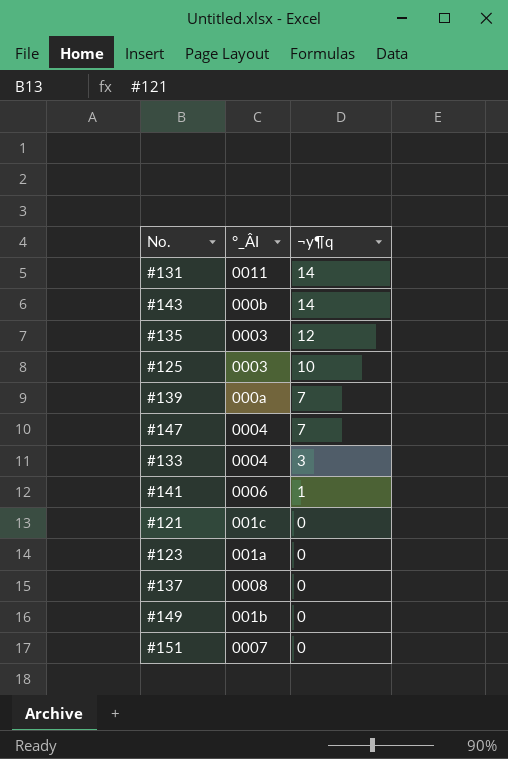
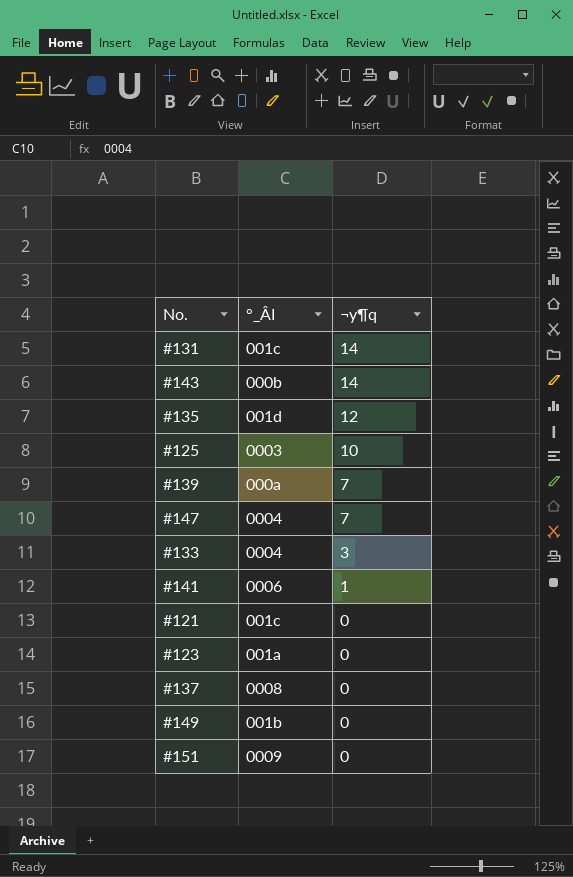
#131 | °_ÂI: 0011 -> 001c
#135 | °_ÂI: 0003 -> 001d
#151 | °_ÂI: 0007 -> 0009

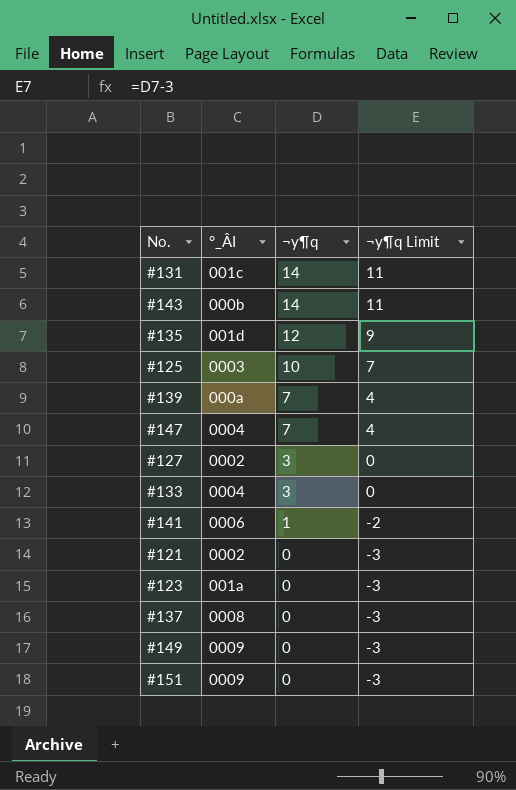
column ¬y¶q Limit | formula: none -> [¬y¶q] - 3
row #127: none -> 0002 | 3 | 0
#121 | °_ÂI: 001c -> 0002
#149 | °_ÂI: 001b -> 0009

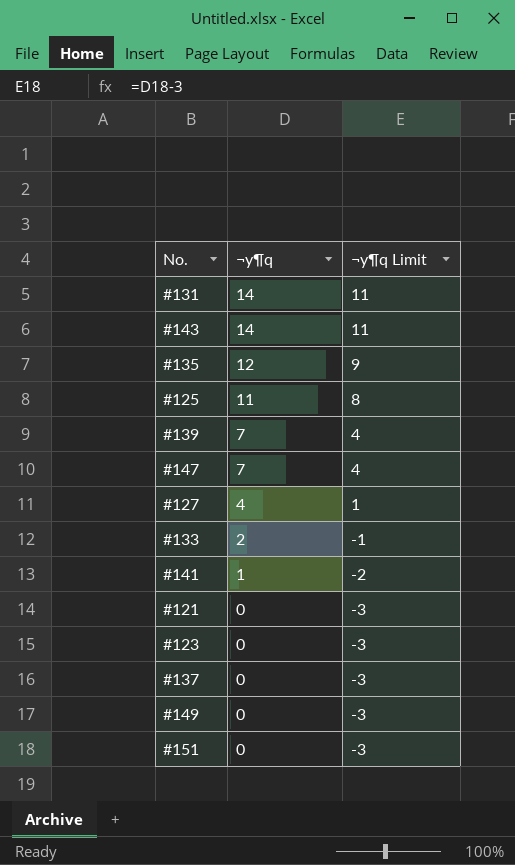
column °_ÂI | position: 2 -> none
#125 | ¬y¶q: 10 -> 11
#125 | ¬y¶q Limit: 7 -> 8
#127 | ¬y¶q: 3 -> 4
#127 | ¬y¶q Limit: 0 -> 1
#133 | ¬y¶q: 3 -> 2
#133 | ¬y¶q Limit: 0 -> -1

